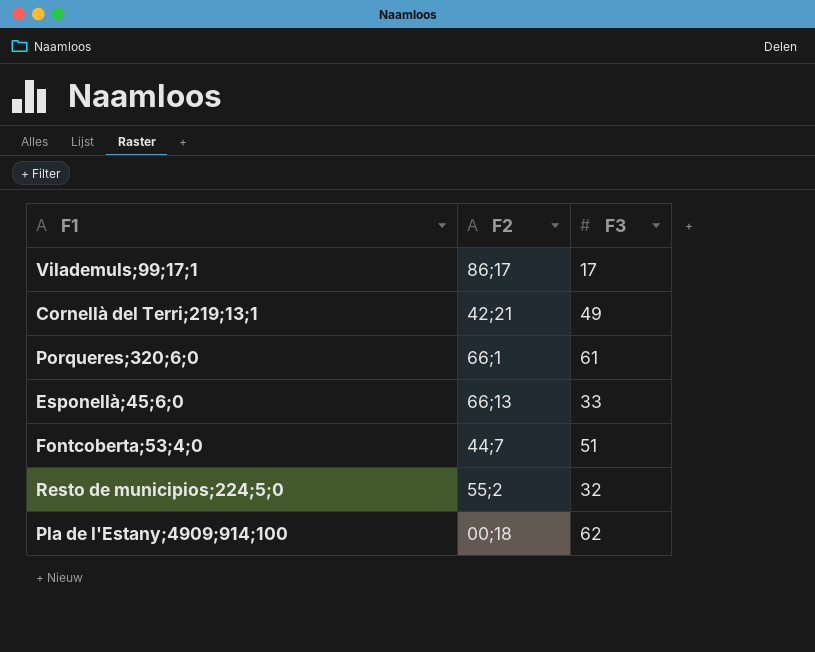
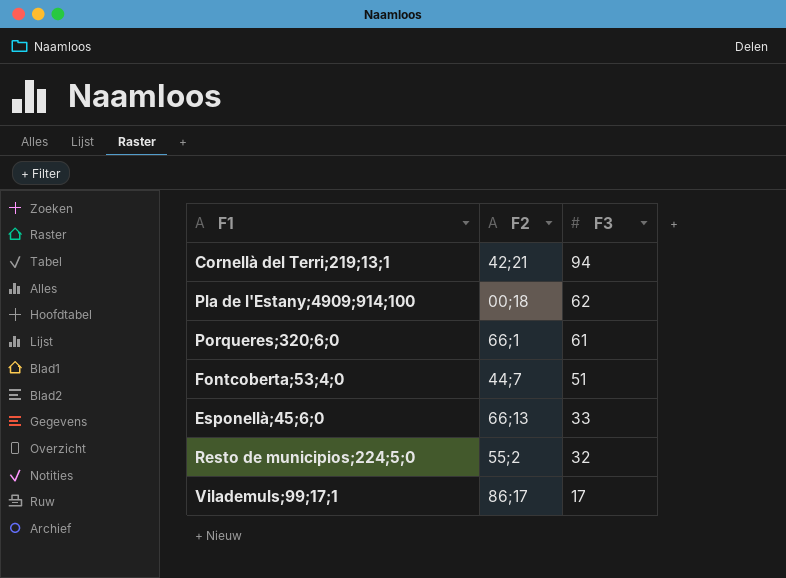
row order: none -> F3 descending
Cornellà del Terri;219;13;1 | F3: 49 -> 94

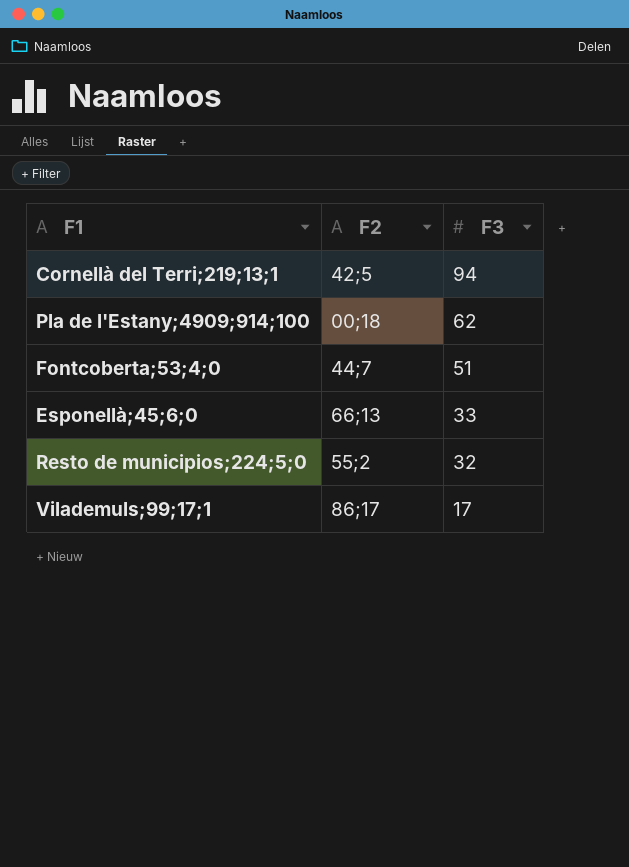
row Porqueres;320;6;0: 66;1 | 61 -> none
Cornellà del Terri;219;13;1 | F2: 42;21 -> 42;5

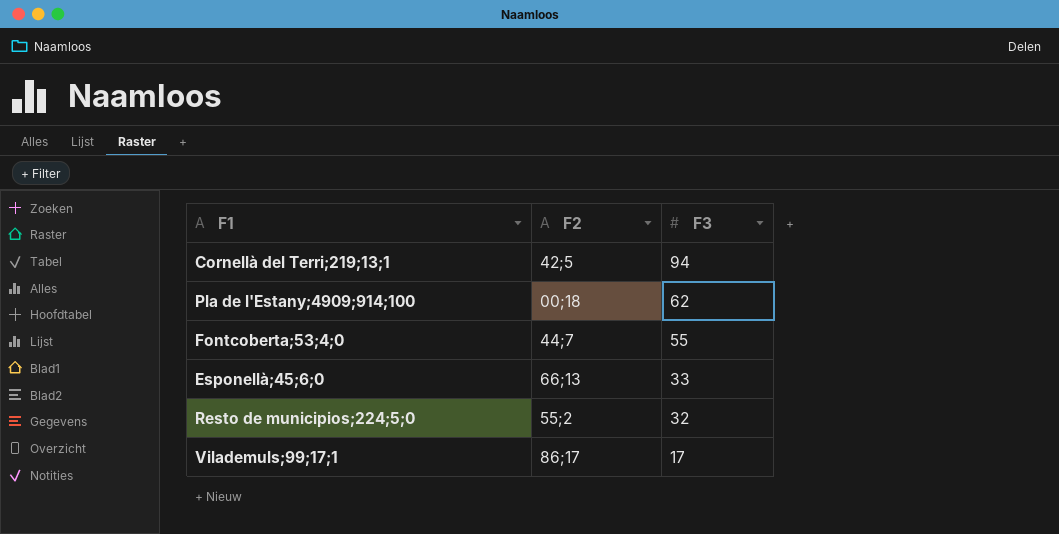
Fontcoberta;53;4;0 | F3: 51 -> 55

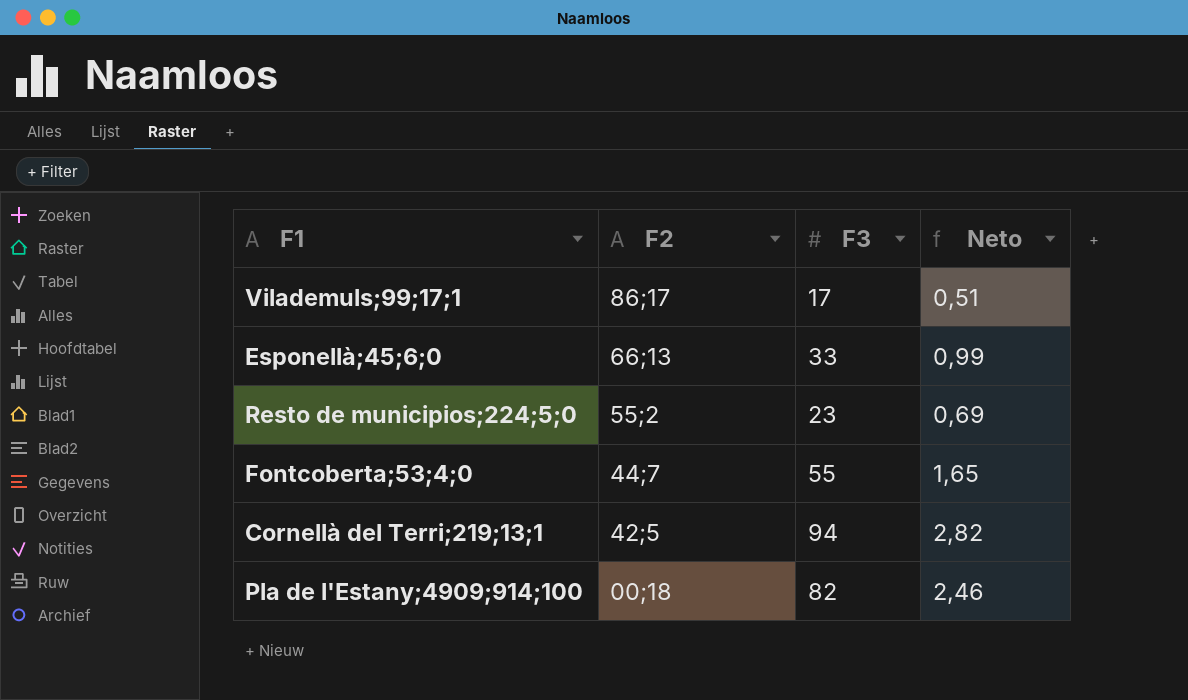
row order: F3 descending -> F2 descending
column Neto | formula: none -> [F3] * 0,03
Resto de municipios;224;5;0 | F3: 32 -> 23
Pla de l'Estany;4909;914;100 | F3: 62 -> 82

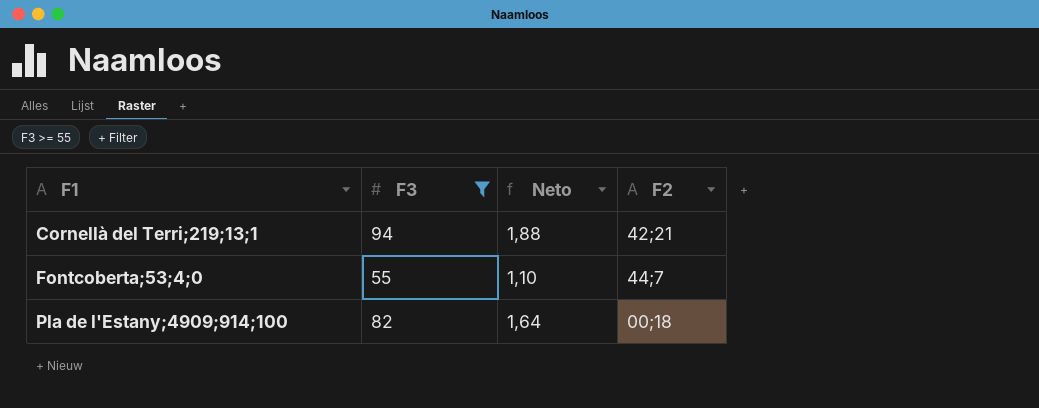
filter: none -> F3 >= 55
row order: F2 descending -> F1 ascending
column Neto | formula: [F3] * 0,03 -> [F3] * 0,02
column F2 | position: 2 -> 4
Cornellà del Terri;219;13;1 | F2: 42;5 -> 42;21

